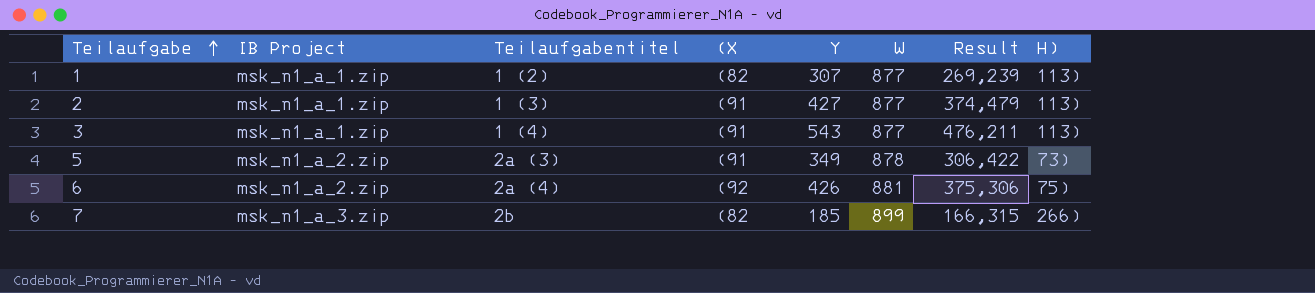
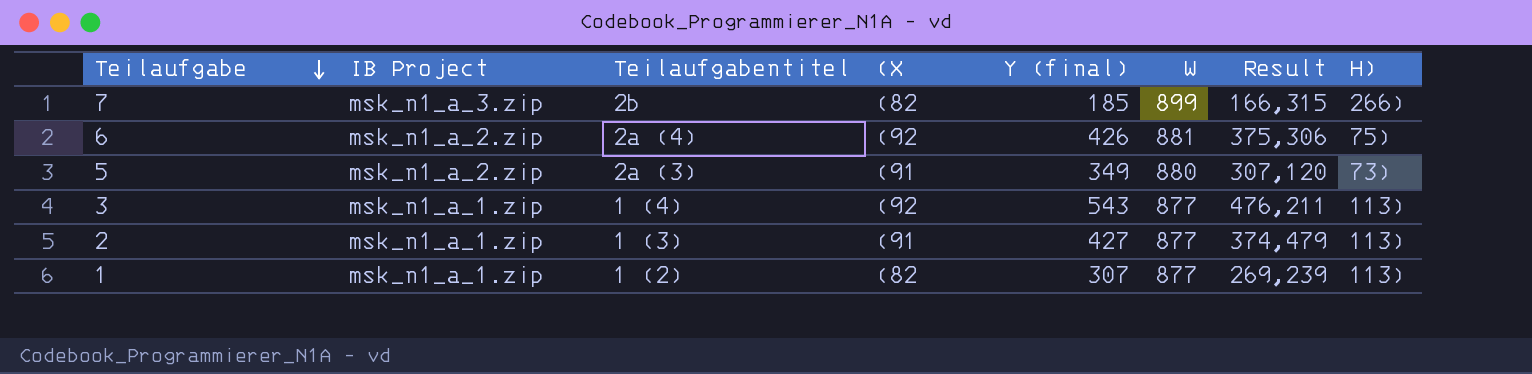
row order: Teilaufgabe ascending -> Teilaufgabe descending
column name: Y -> Y (final)
5 | W: 878 -> 880
5 | Result: 306,422 -> 307,120
3 | (X: (91 -> (92

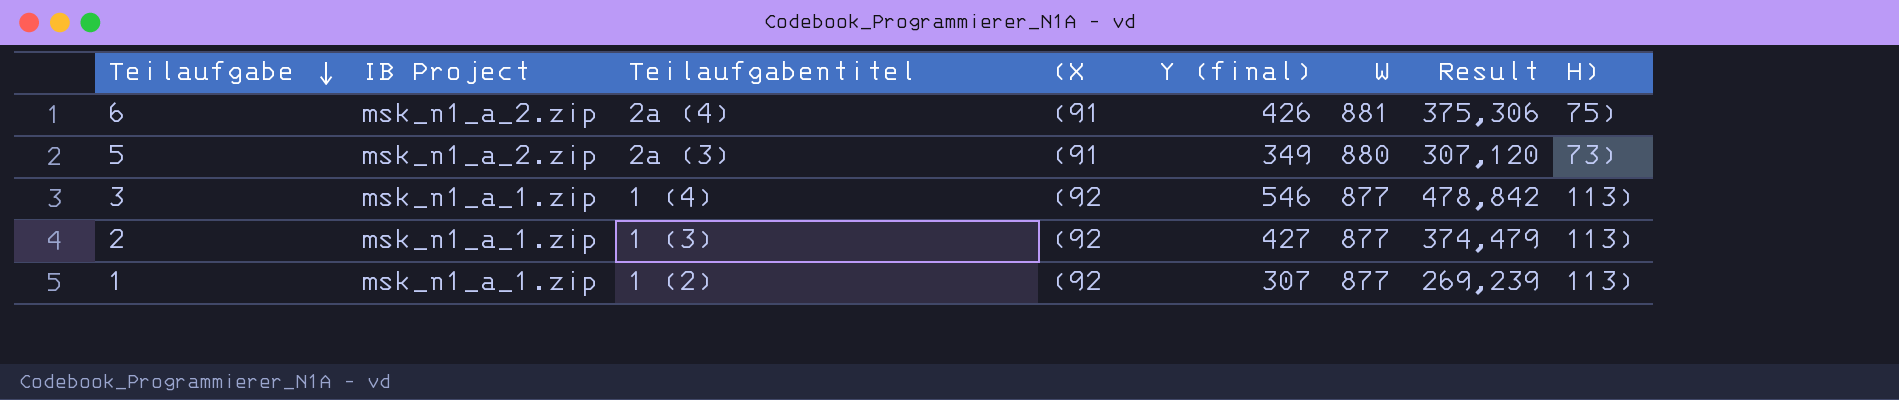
row 7: msk_n1_a_3.zip | 2b | (82 | 185 | 899 | 166,315 | 266) -> none
6 | (X: (92 -> (91
3 | Y (final): 543 -> 546
3 | Result: 476,211 -> 478,842
2 | (X: (91 -> (92
1 | (X: (82 -> (92

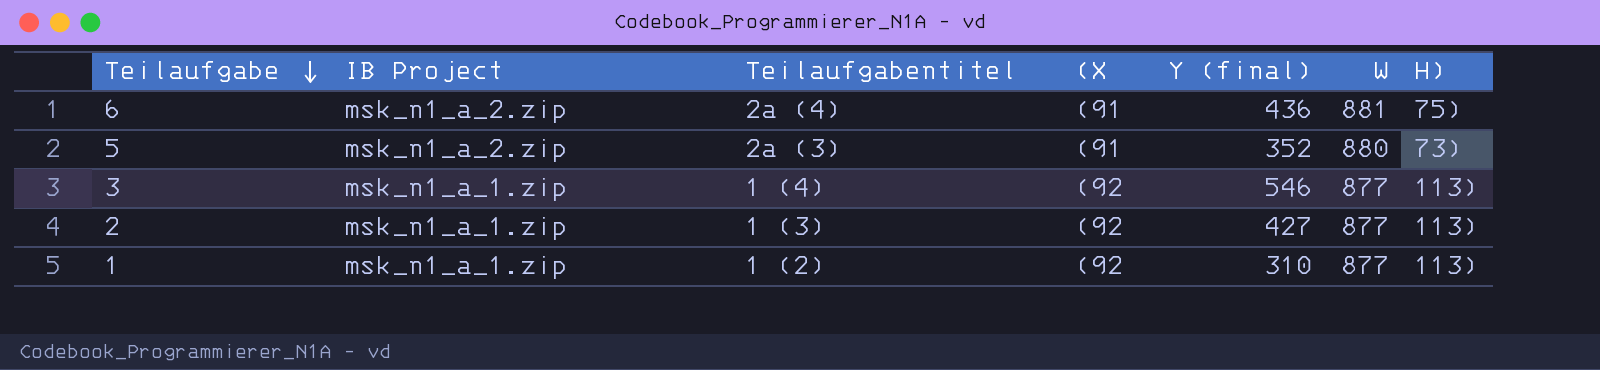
column Result | formula: [Y (final)] * [W] -> none
6 | Y (final): 426 -> 436
5 | Y (final): 349 -> 352
1 | Y (final): 307 -> 310

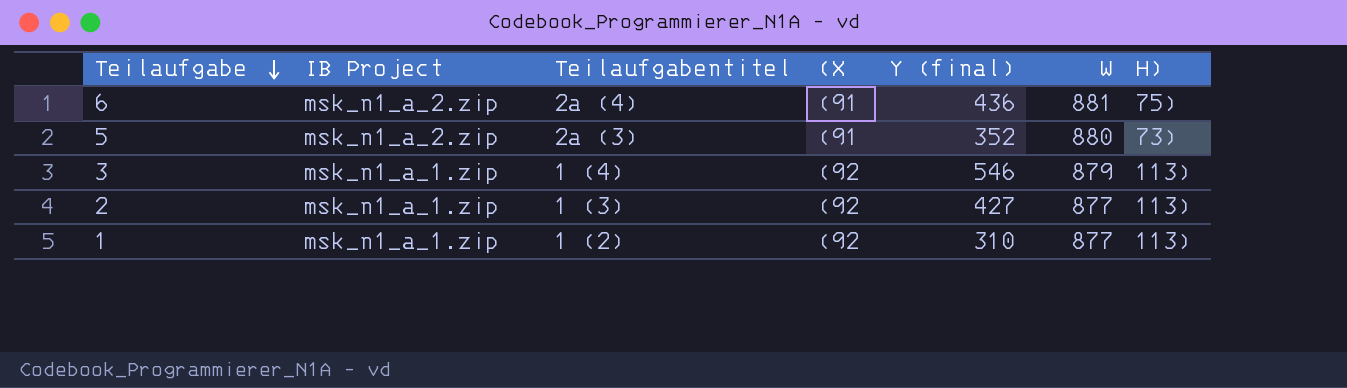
3 | W: 877 -> 879

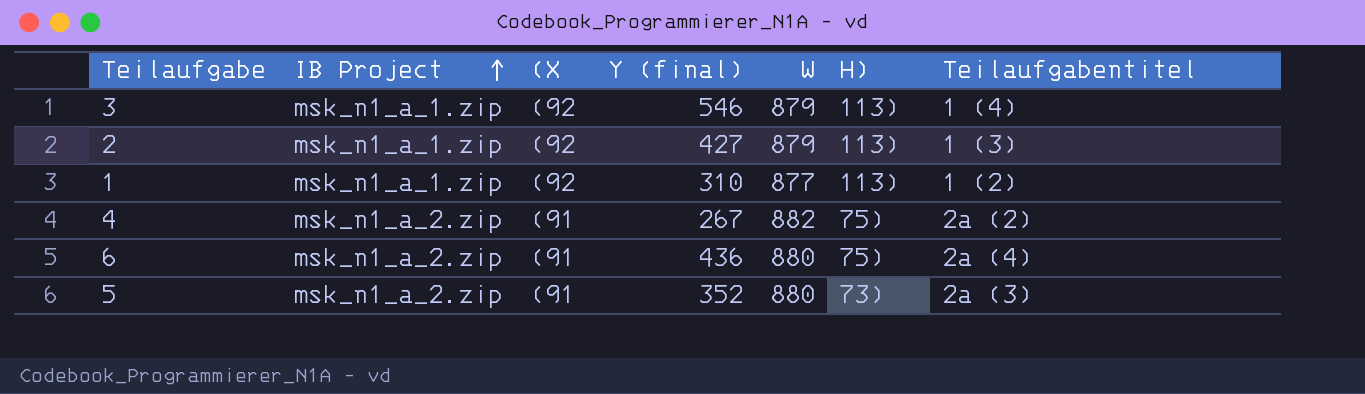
row order: Teilaufgabe descending -> IB Project ascending
column Teilaufgabentitel | position: 3 -> 7
2 | W: 877 -> 879
row 4: none -> msk_n1_a_2.zip | (91 | 267 | 882 | 75) | 2a (2)
6 | W: 881 -> 880

